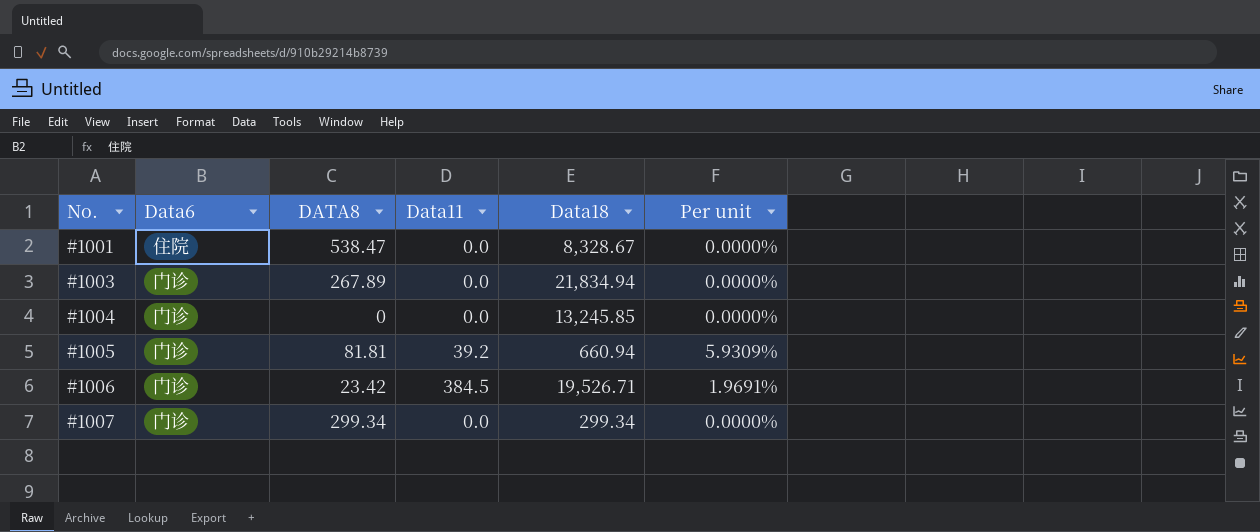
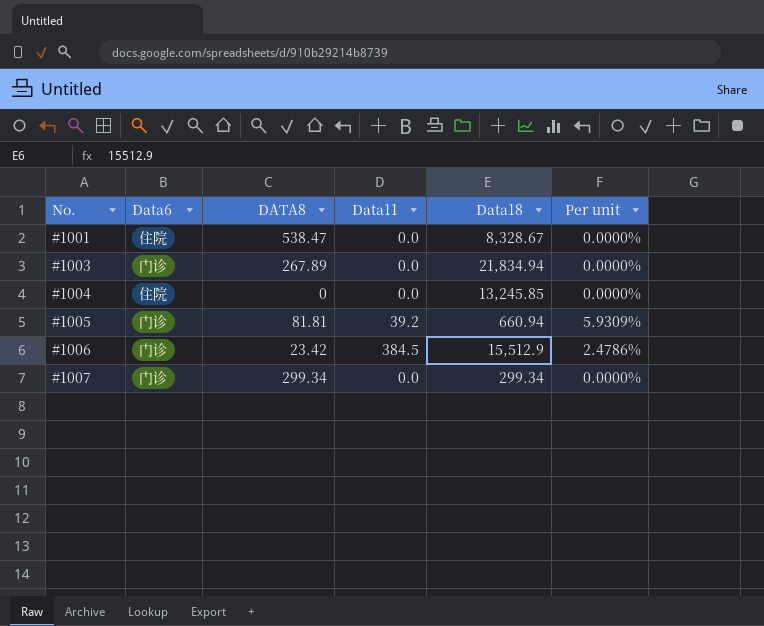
#1004 | Data6: 门诊 -> 住院
#1006 | Data18: 19,526.71 -> 15,512.9
#1006 | Per unit: 1.9691% -> 2.4786%

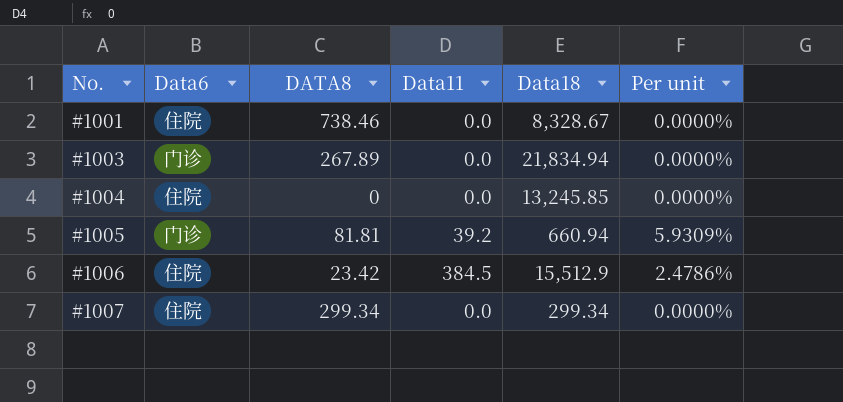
#1001 | DATA8: 538.47 -> 738.46
#1006 | Data6: 门诊 -> 住院
#1007 | Data6: 门诊 -> 住院

